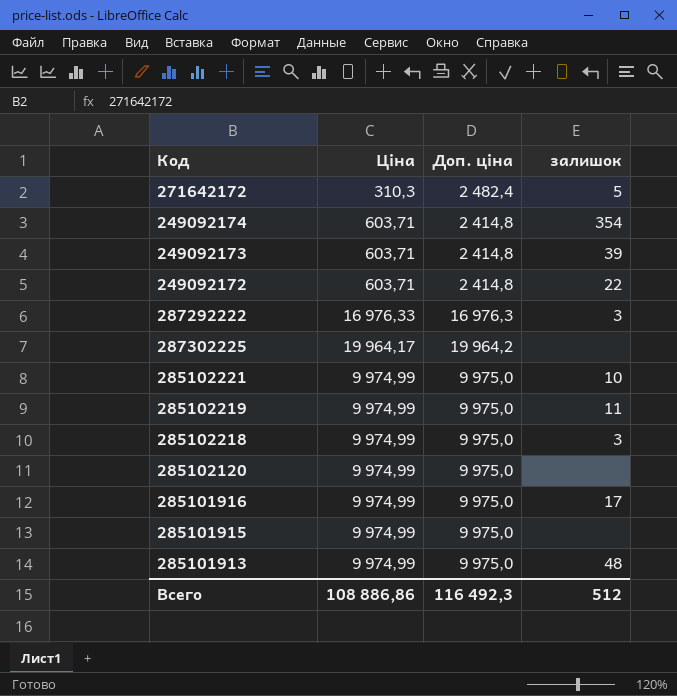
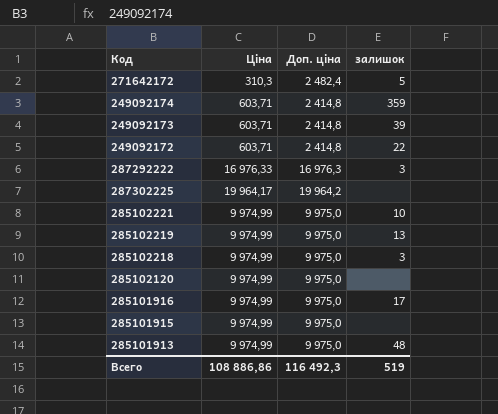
249092174 | залишок: 354 -> 359
285102219 | залишок: 11 -> 13
Всего | залишок: 512 -> 519

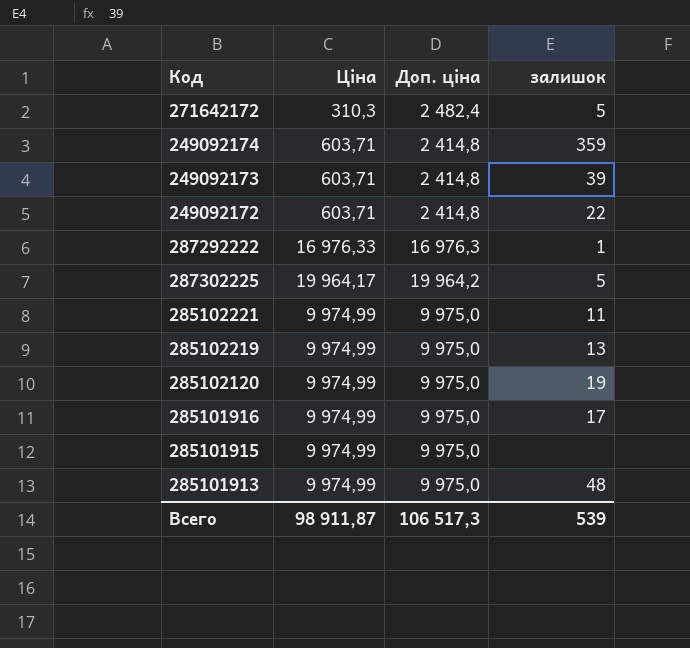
row 285102218: 9 974,99 | 9 975,0 | 3 -> none
287292222 | залишок: 3 -> 1
287302225 | залишок: none -> 5
285102221 | залишок: 10 -> 11
285102120 | залишок: none -> 19
Всего | Ціна: 108 886,86 -> 98 911,87
Всего | Доп. ціна: 116 492,3 -> 106 517,3
Всего | залишок: 519 -> 539

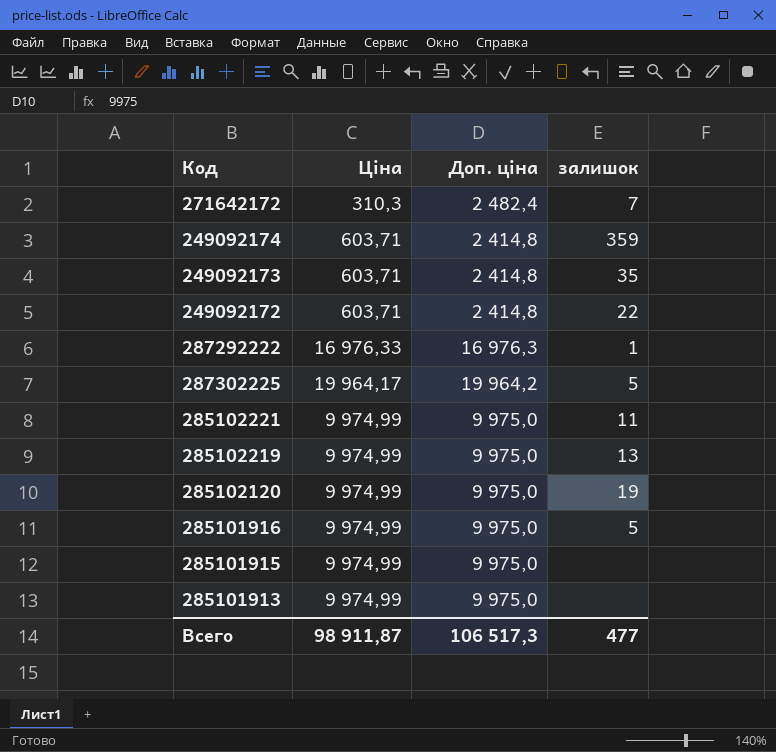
271642172 | залишок: 5 -> 7
249092173 | залишок: 39 -> 35
285101916 | залишок: 17 -> 5
285101913 | залишок: 48 -> none
Всего | залишок: 539 -> 477

